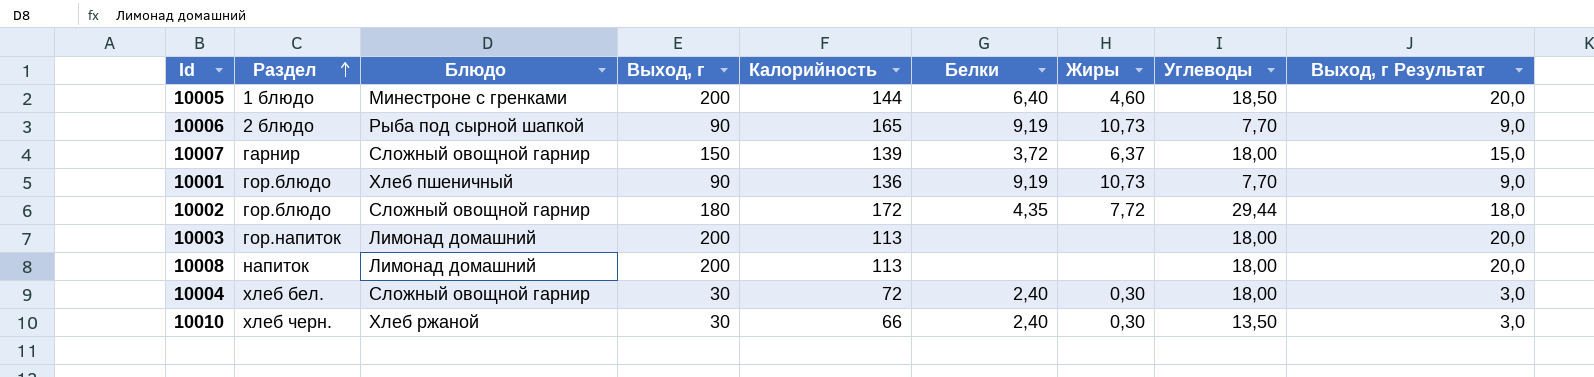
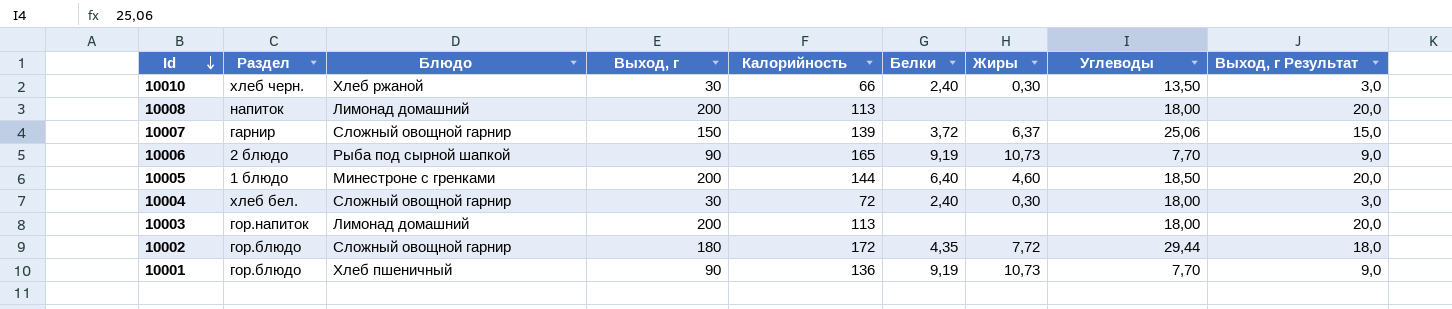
row order: Раздел ascending -> Id descending
10007 | Углеводы: 18,00 -> 25,06

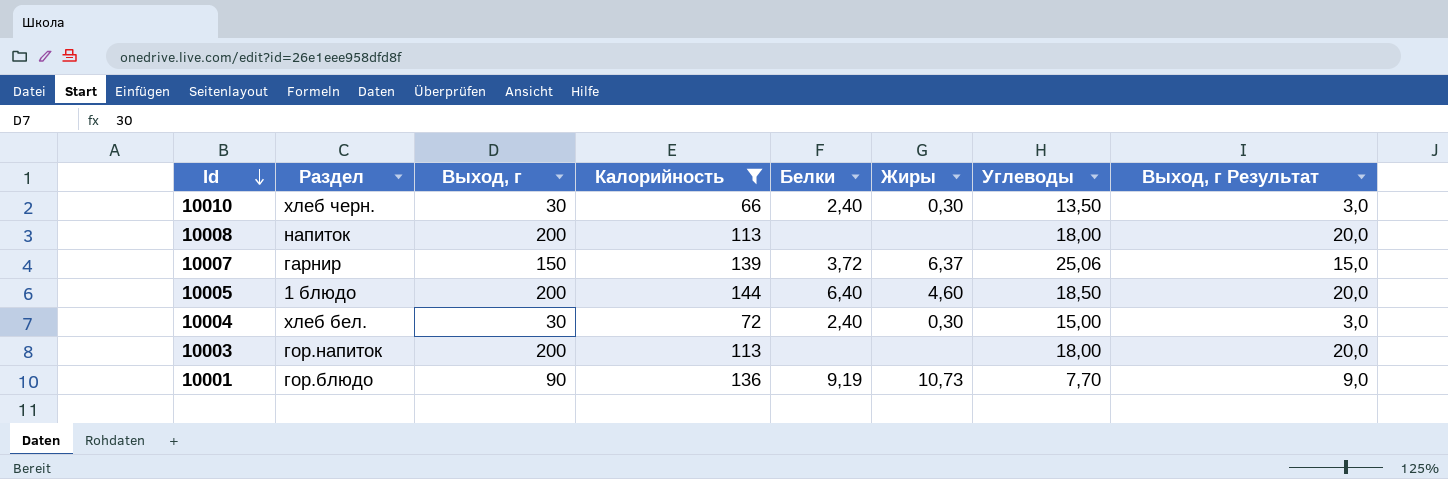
filter: none -> Калорийность <= 144
column Блюдо | position: 3 -> none
10004 | Углеводы: 18,00 -> 15,00

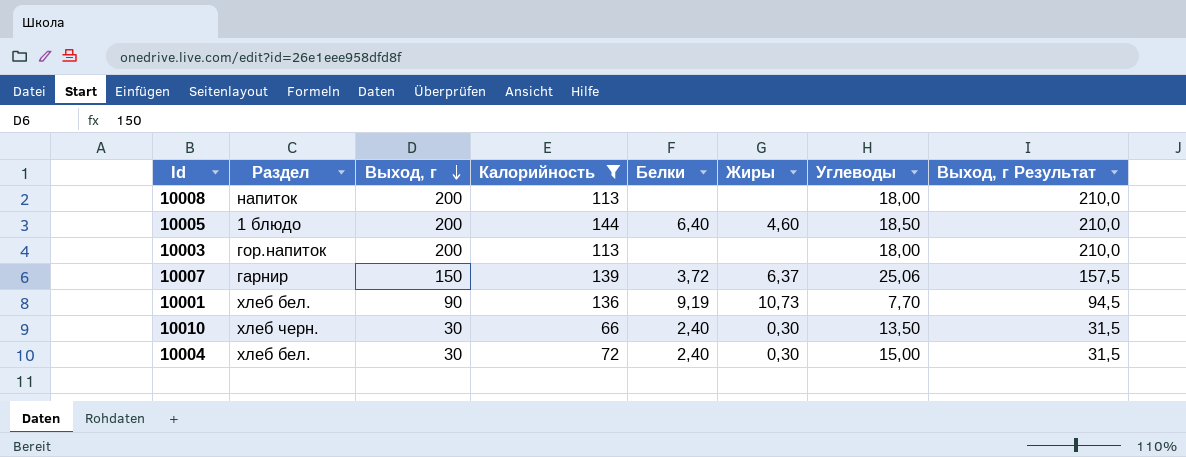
row order: Id descending -> Выход, г descending
column Выход, г Результат | formula: [Выход, г] * 0,1 -> [Выход, г] * 1,05
10001 | Раздел: гор.блюдо -> хлеб бел.

